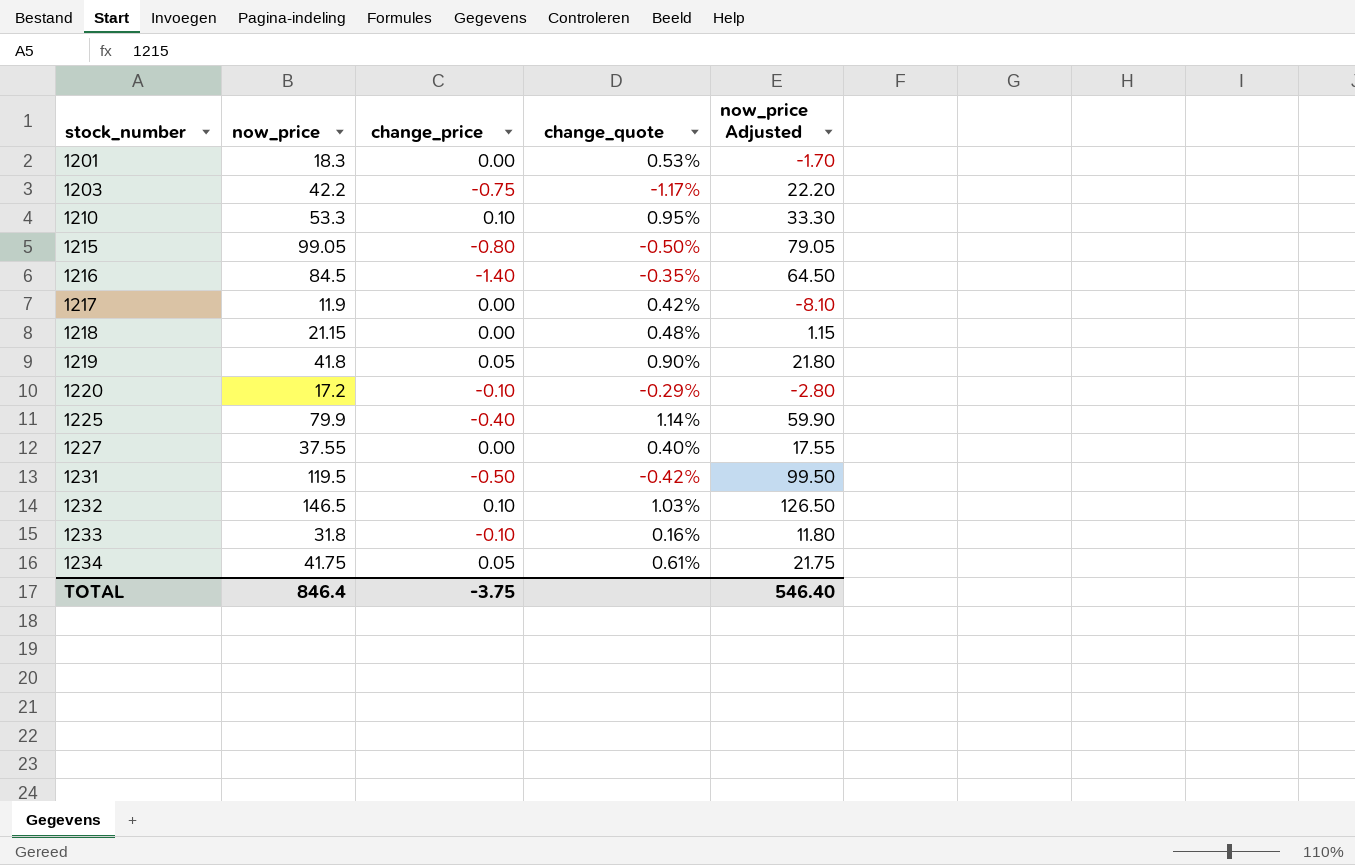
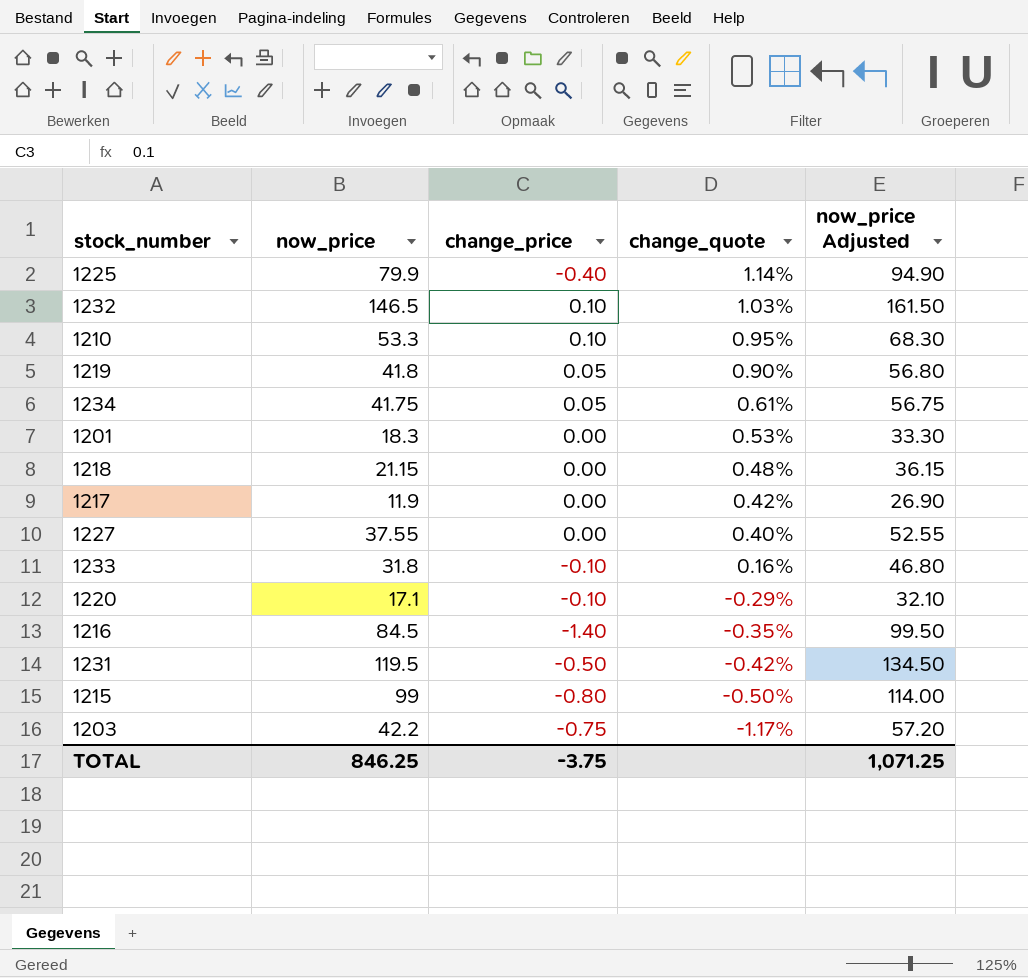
row order: stock_number ascending -> change_quote descending
column now_price Adjusted | formula: [now_price] - 20 -> [now_price] + 15
1220 | now_price: 17.2 -> 17.1
1215 | now_price: 99.05 -> 99
TOTAL | now_price: 846.4 -> 846.25
TOTAL | now_price Adjusted: 546.40 -> 1,071.25

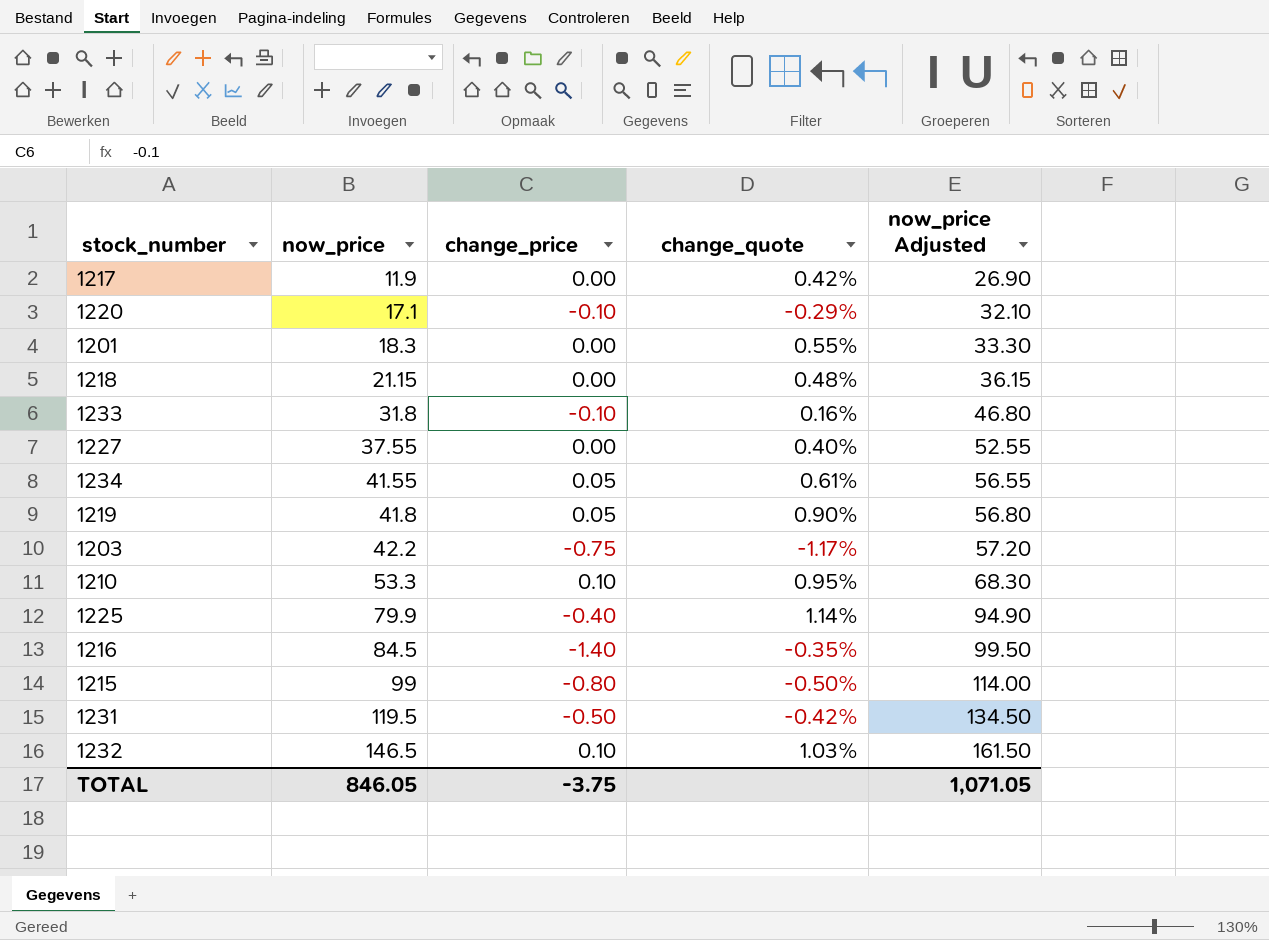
row order: change_quote descending -> now_price ascending
1201 | change_quote: 0.53% -> 0.55%
1234 | now_price: 41.75 -> 41.55
1234 | now_price Adjusted: 56.75 -> 56.55
TOTAL | now_price: 846.25 -> 846.05
TOTAL | now_price Adjusted: 1,071.25 -> 1,071.05

